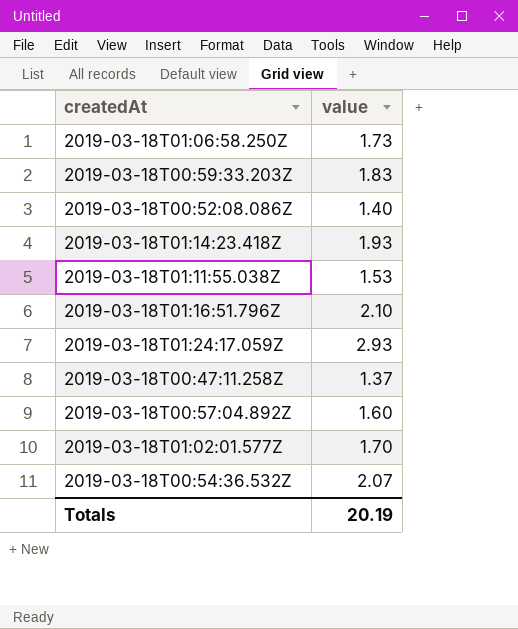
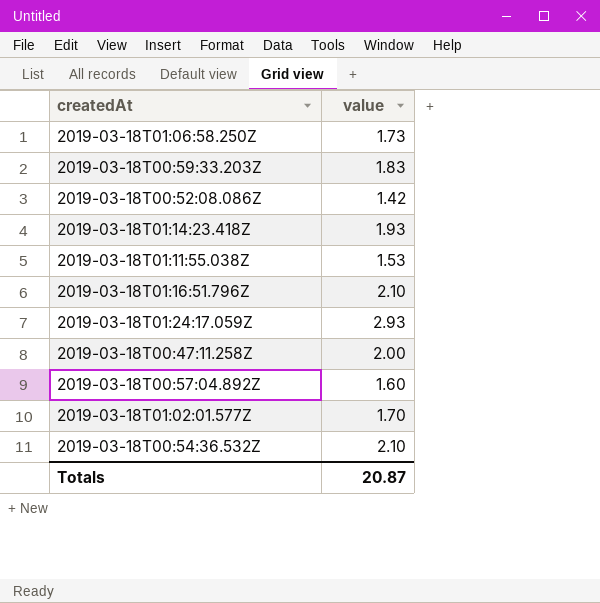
2019-03-18T00:52:08.086Z | value: 1.40 -> 1.42
2019-03-18T00:47:11.258Z | value: 1.37 -> 2.00
2019-03-18T00:54:36.532Z | value: 2.07 -> 2.10
Totals | value: 20.19 -> 20.87

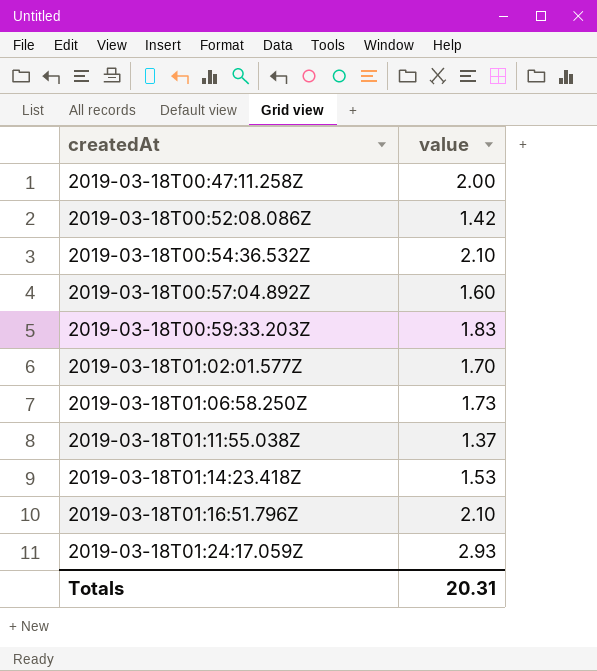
row order: none -> createdAt ascending
2019-03-18T01:11:55.038Z | value: 1.53 -> 1.37
2019-03-18T01:14:23.418Z | value: 1.93 -> 1.53
Totals | value: 20.87 -> 20.31

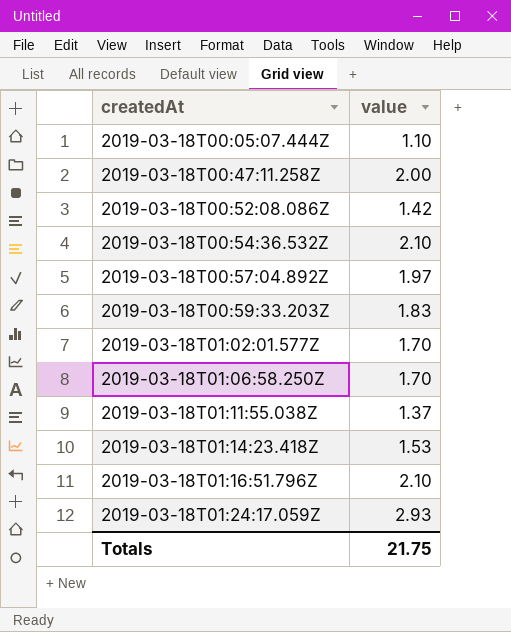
row 2019-03-18T00:05:07.444Z: none -> 1.10
2019-03-18T00:57:04.892Z | value: 1.60 -> 1.97
2019-03-18T01:06:58.250Z | value: 1.73 -> 1.70
Totals | value: 20.31 -> 21.75

